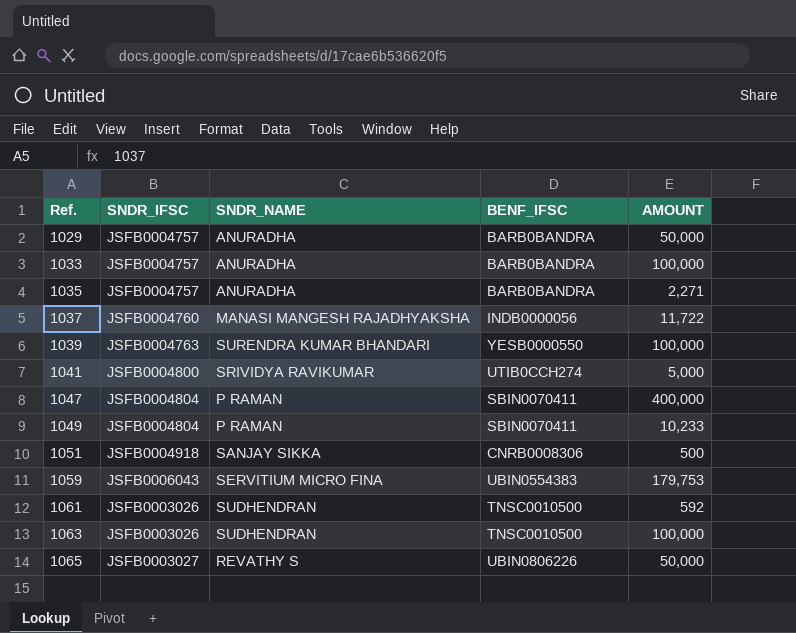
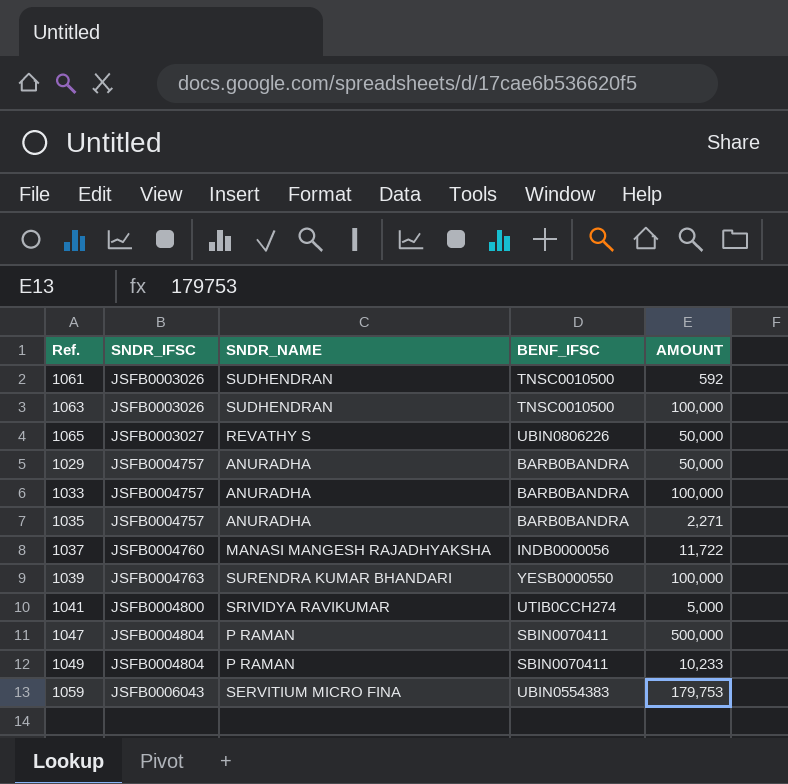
row order: Ref. ascending -> SNDR_IFSC ascending
row 1051: JSFB0004918 | SANJAY SIKKA | CNRB0008306 | 500 -> none
1047 | AMOUNT: 400,000 -> 500,000

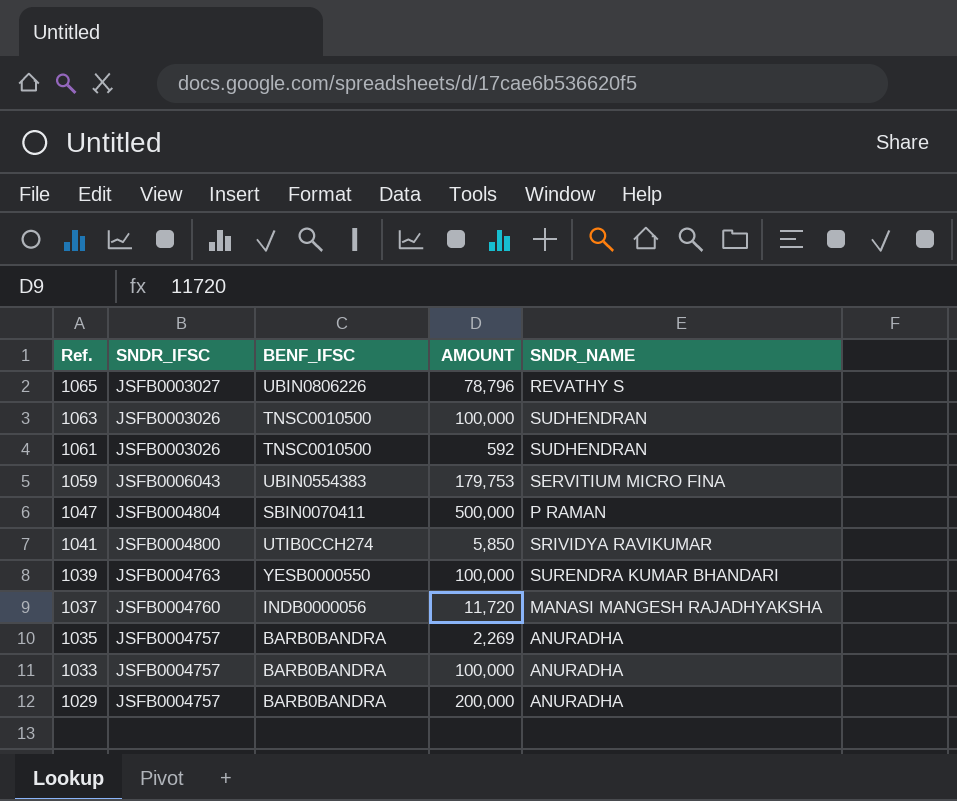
row order: SNDR_IFSC ascending -> Ref. descending
column SNDR_NAME | position: 3 -> 5
row 1049: JSFB0004804 | P RAMAN | SBIN0070411 | 10,233 -> none
1065 | AMOUNT: 50,000 -> 78,796
1041 | AMOUNT: 5,000 -> 5,850
1037 | AMOUNT: 11,722 -> 11,720
1035 | AMOUNT: 2,271 -> 2,269
1029 | AMOUNT: 50,000 -> 200,000

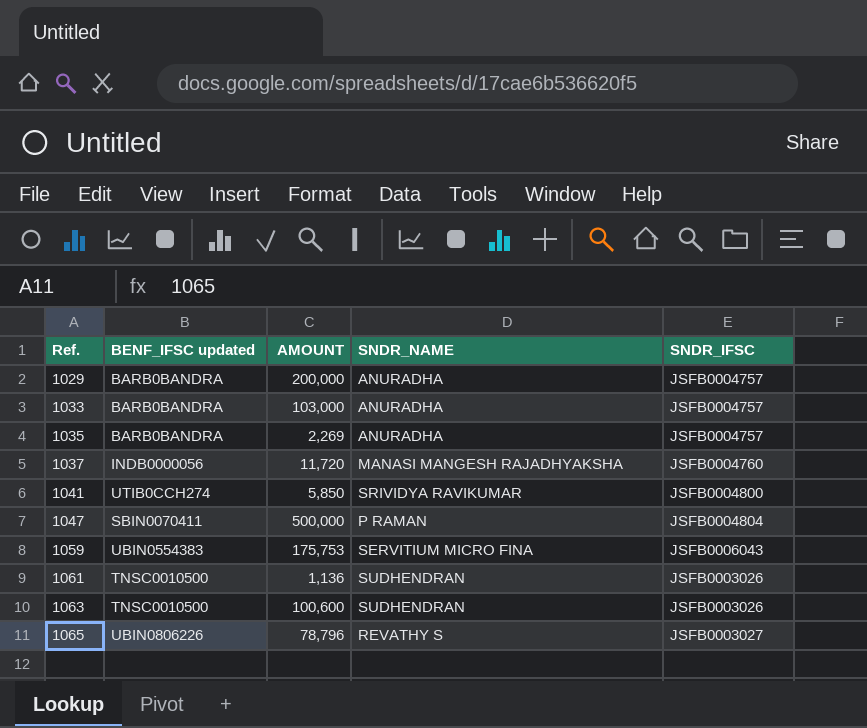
row order: Ref. descending -> Ref. ascending
column name: BENF_IFSC -> BENF_IFSC updated
column SNDR_IFSC | position: 2 -> 5
row 1039: JSFB0004763 | YESB0000550 | 100,000 | SURENDRA KUMAR BHANDARI -> none
1033 | AMOUNT: 100,000 -> 103,000
1059 | AMOUNT: 179,753 -> 175,753
1061 | AMOUNT: 592 -> 1,136
1063 | AMOUNT: 100,000 -> 100,600

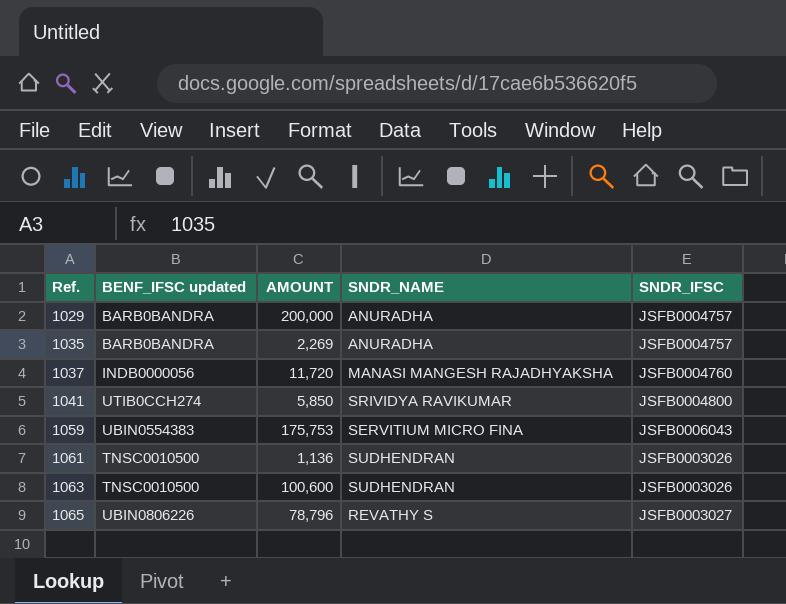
row 1033: BARB0BANDRA | 103,000 | ANURADHA | JSFB0004757 -> none
row 1047: SBIN0070411 | 500,000 | P RAMAN | JSFB0004804 -> none

